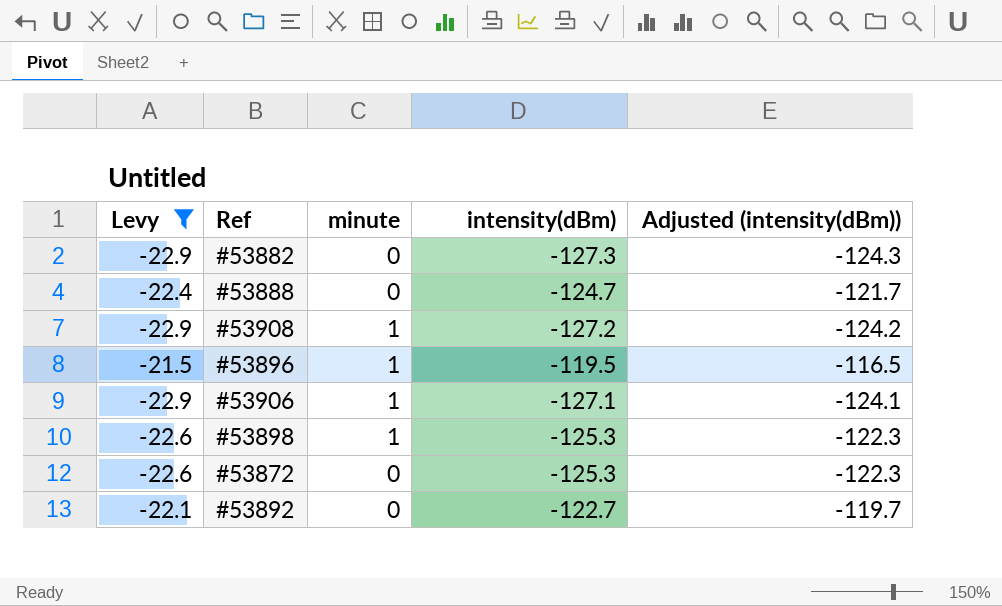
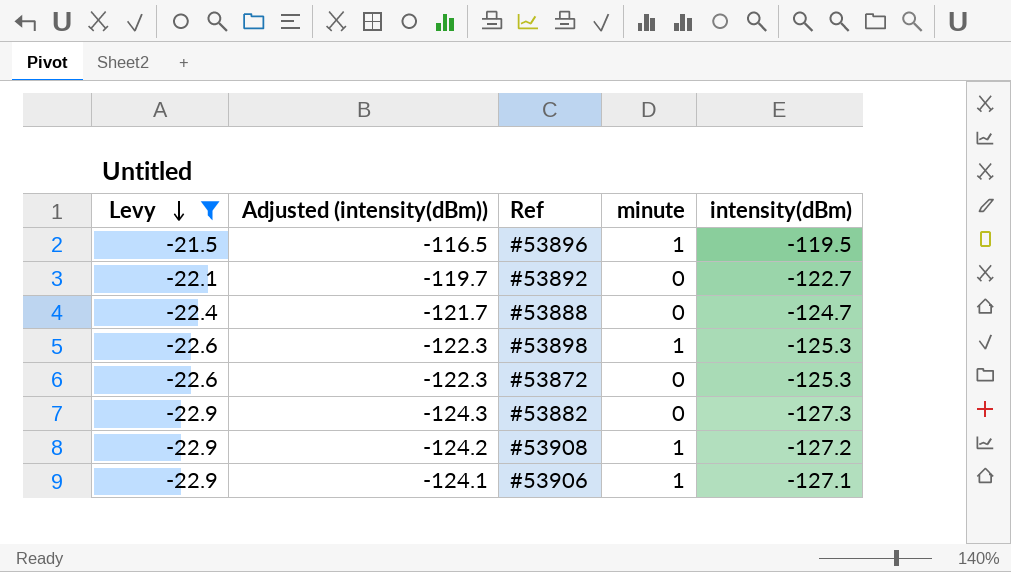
row order: none -> Levy descending
column Adjusted (intensity(dBm)) | position: 5 -> 2

